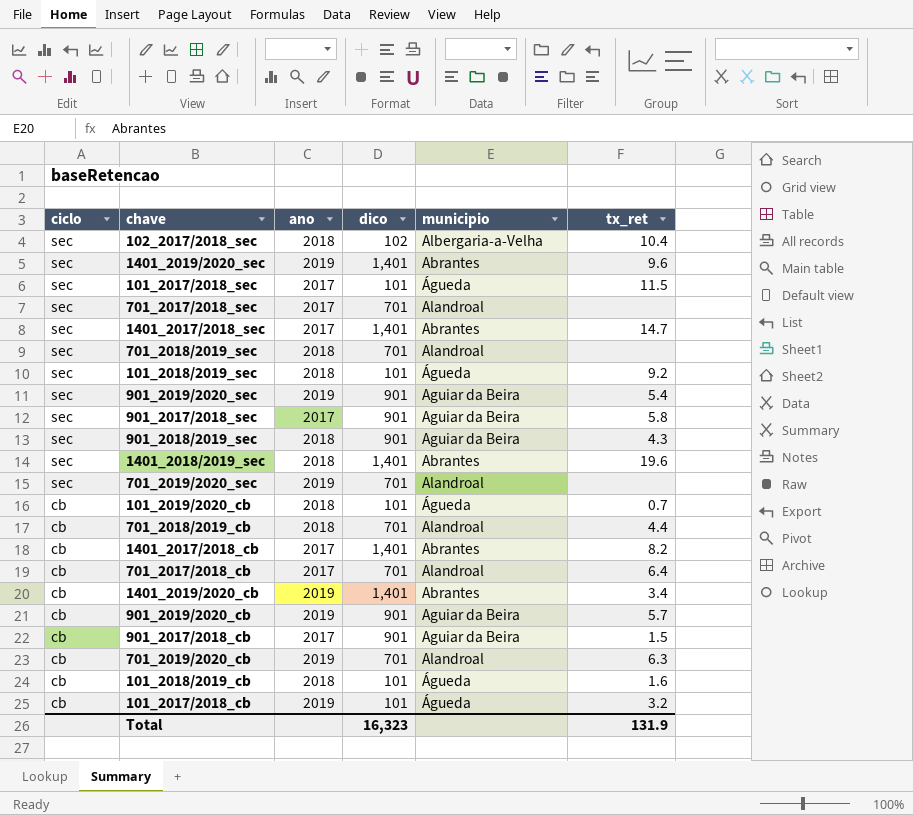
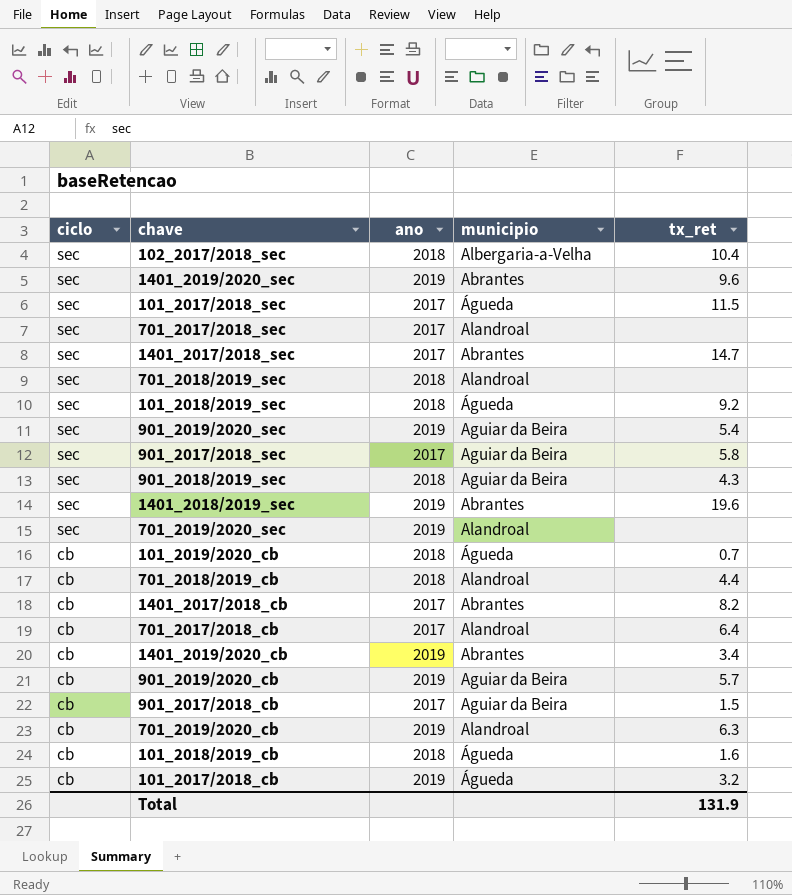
column dico | position: 4 -> none
1401_2018/2019_sec | ano: 2018 -> 2019

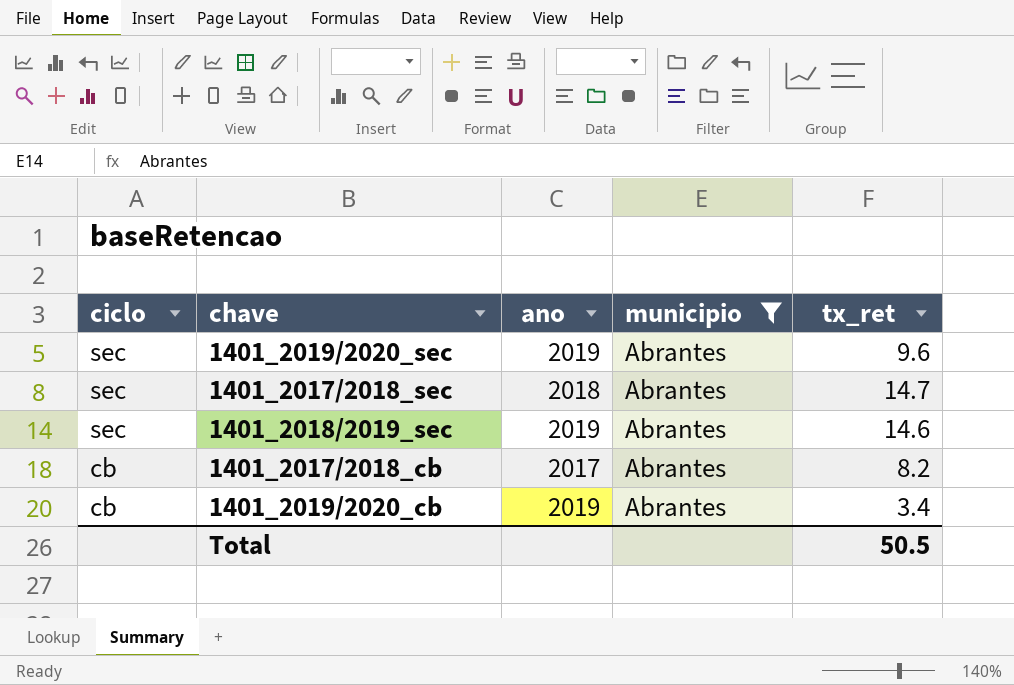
filter: none -> municipio = Abrantes
1401_2017/2018_sec | ano: 2017 -> 2018
1401_2018/2019_sec | tx_ret: 19.6 -> 14.6
Total | tx_ret: 131.9 -> 50.5

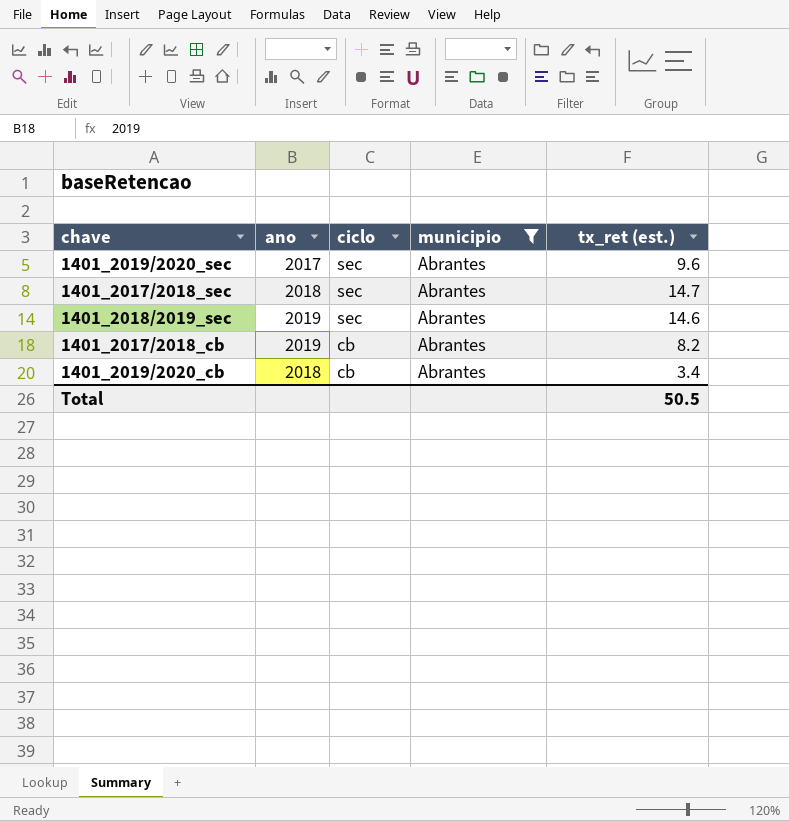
column ciclo | position: 1 -> 3
column name: tx_ret -> tx_ret (est.)
1401_2019/2020_sec | ano: 2019 -> 2017
1401_2017/2018_cb | ano: 2017 -> 2019
1401_2019/2020_cb | ano: 2019 -> 2018

